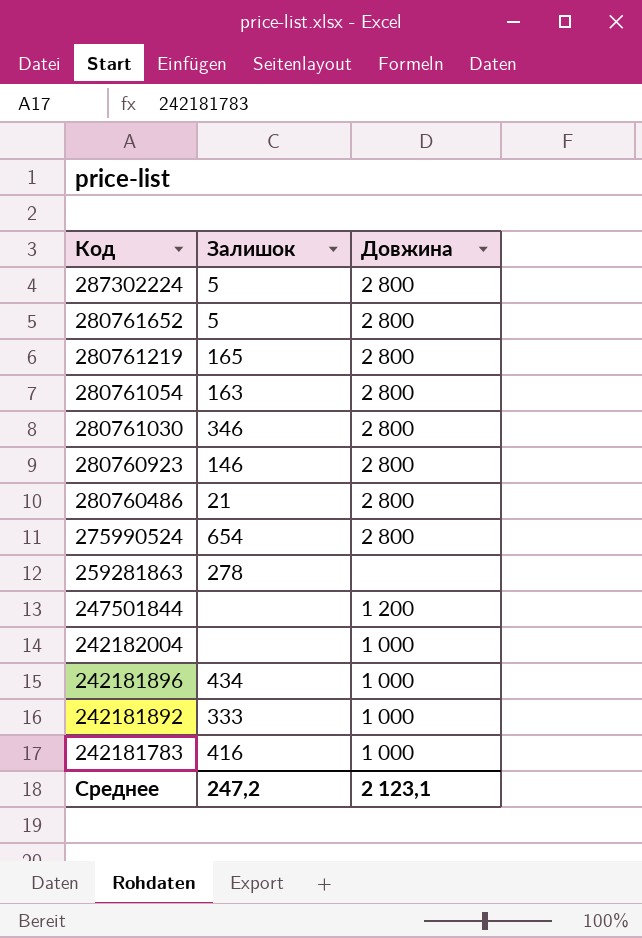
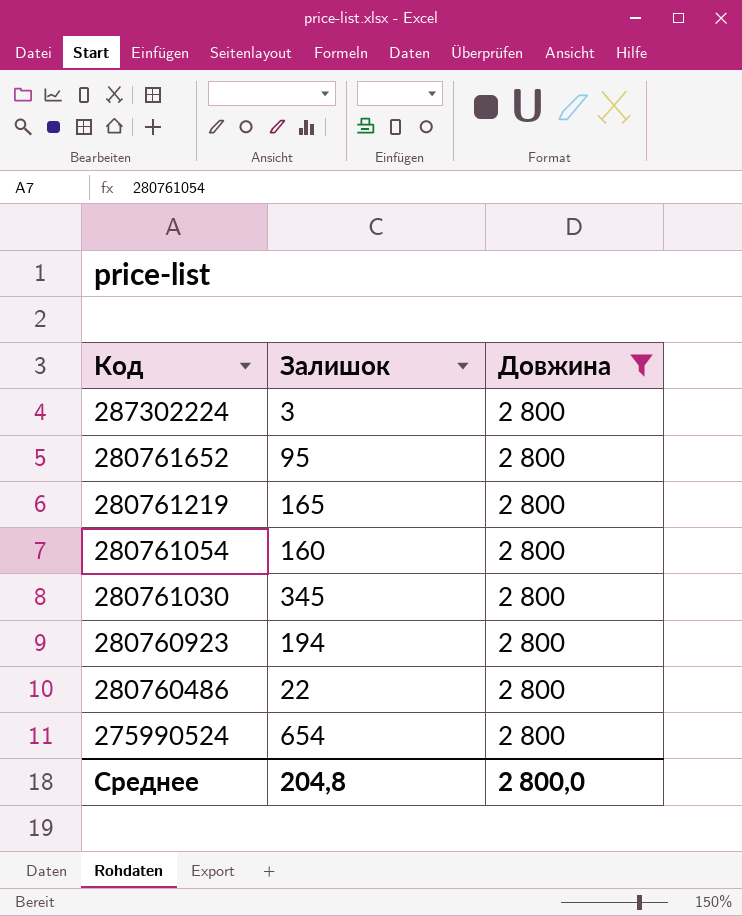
filter: none -> Довжина = 2 800
287302224 | Залишок: 5 -> 3
280761652 | Залишок: 5 -> 95
280761054 | Залишок: 163 -> 160
280761030 | Залишок: 346 -> 345
280760923 | Залишок: 146 -> 194
280760486 | Залишок: 21 -> 22
Среднее | Залишок: 247,2 -> 204,8
Среднее | Довжина: 2 123,1 -> 2 800,0

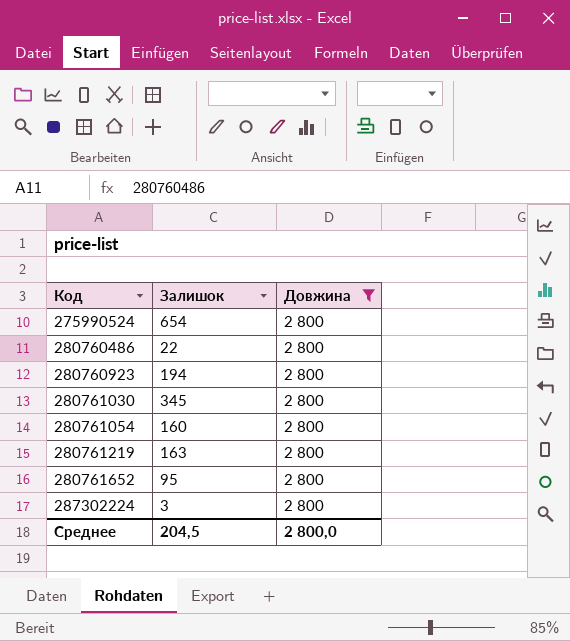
row order: Код descending -> Код ascending
280761219 | Залишок: 165 -> 163
Среднее | Залишок: 204,8 -> 204,5

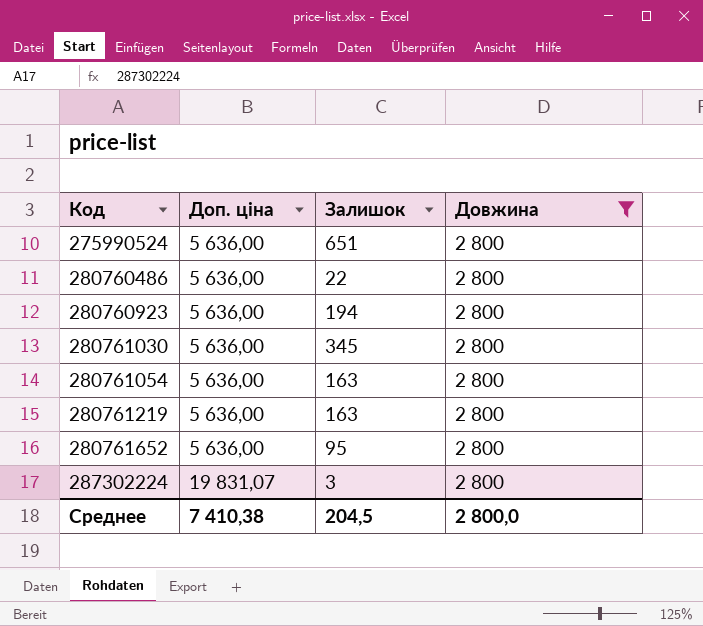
column Доп. ціна | position: none -> 2
275990524 | Залишок: 654 -> 651
280761054 | Залишок: 160 -> 163

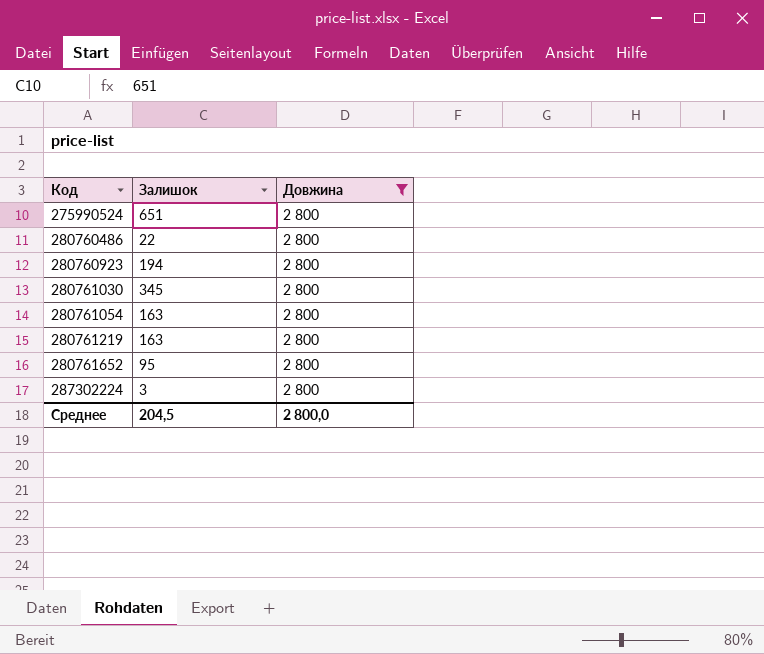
column Доп. ціна | position: 2 -> none

